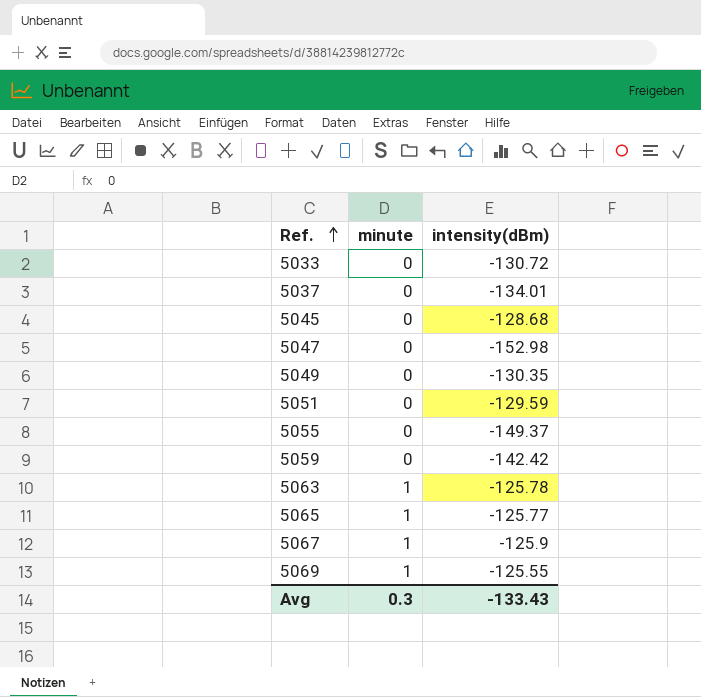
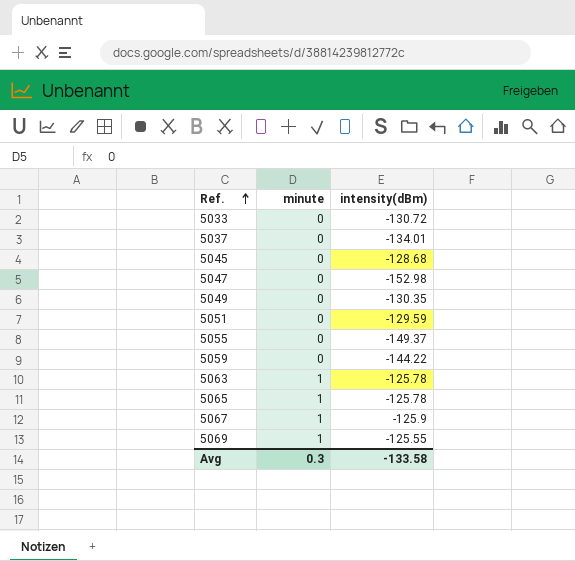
5059 | intensity(dBm): -142.42 -> -144.22
5065 | intensity(dBm): -125.77 -> -125.78
Avg | intensity(dBm): -133.43 -> -133.58

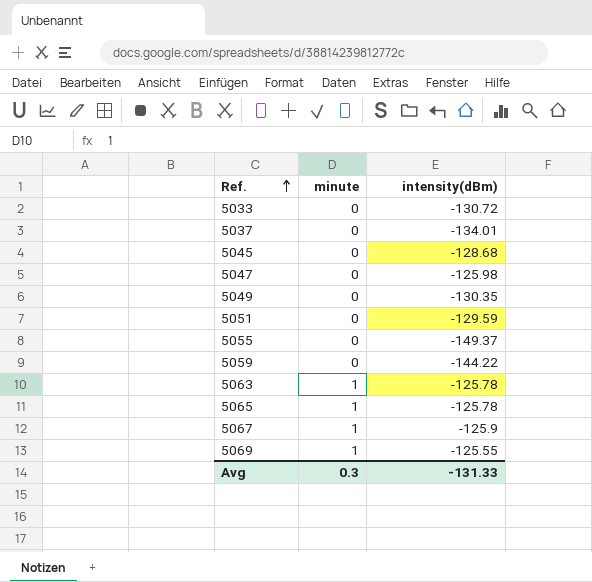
5047 | intensity(dBm): -152.98 -> -125.98
Avg | intensity(dBm): -133.58 -> -131.33

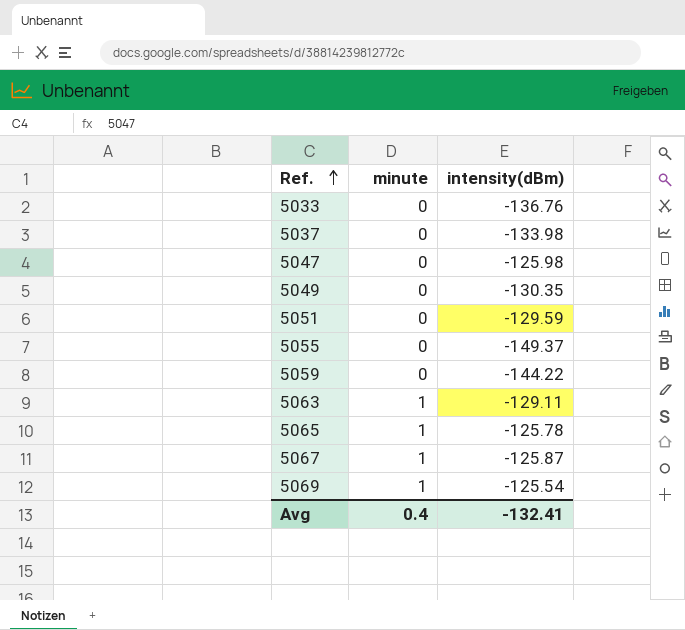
row 5045: 0 | -128.68 -> none
5033 | intensity(dBm): -130.72 -> -136.76
5037 | intensity(dBm): -134.01 -> -133.98
5063 | intensity(dBm): -125.78 -> -129.11
5067 | intensity(dBm): -125.9 -> -125.87
5069 | intensity(dBm): -125.55 -> -125.54
Avg | minute: 0.3 -> 0.4
Avg | intensity(dBm): -131.33 -> -132.41

